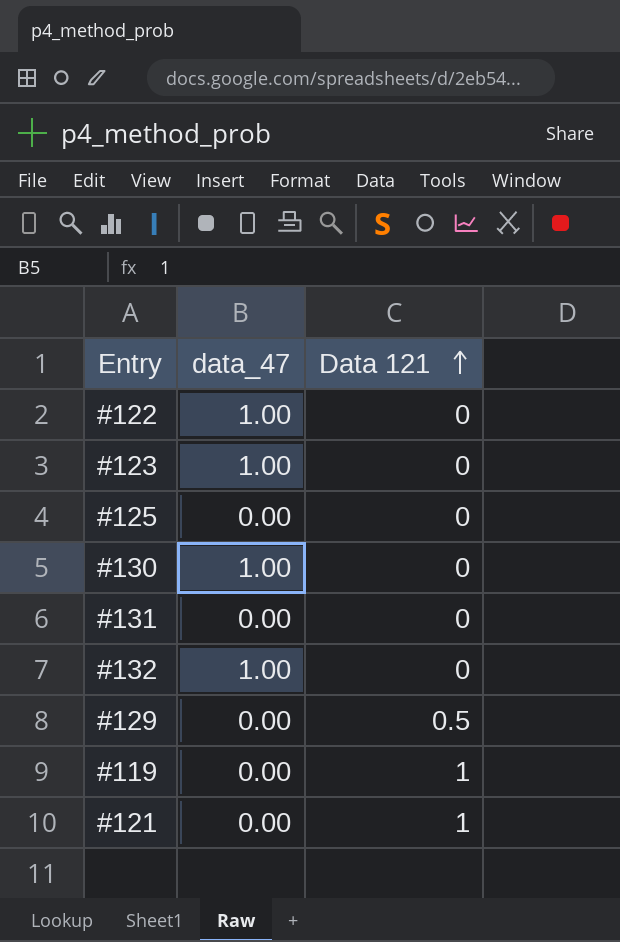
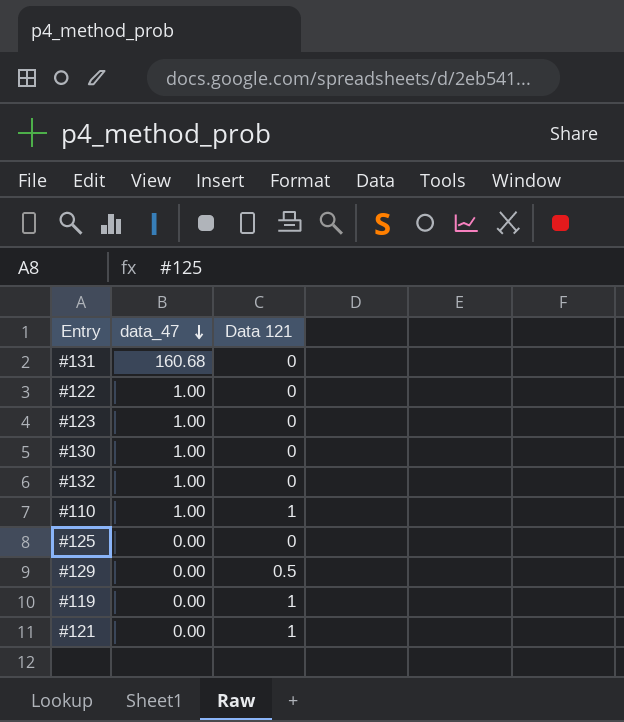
row order: Data 121 ascending -> data_47 descending
#131 | data_47: 0.00 -> 160.68
row #110: none -> 1.00 | 1

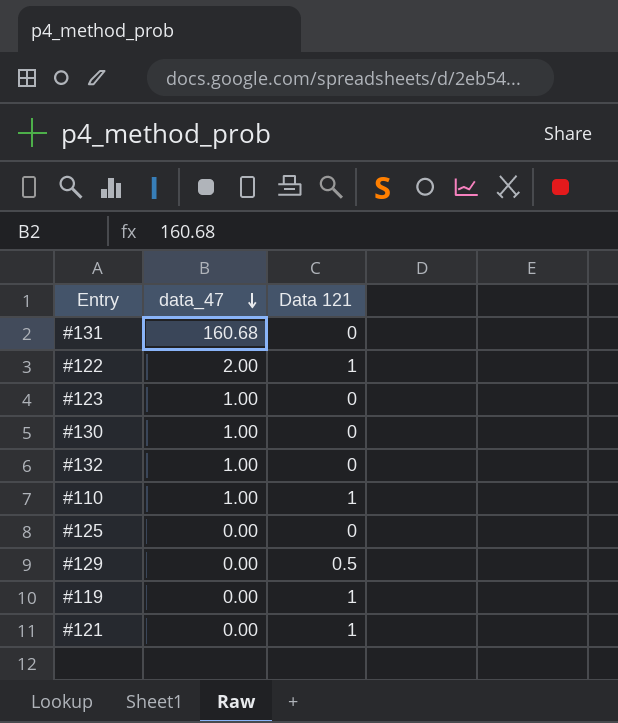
#122 | data_47: 1.00 -> 2.00
#122 | Data 121: 0 -> 1

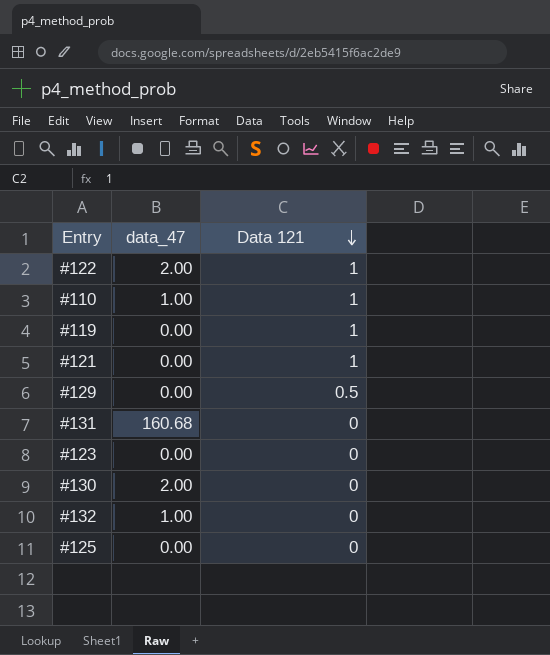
row order: data_47 descending -> Data 121 descending
#123 | data_47: 1.00 -> 0.00
#130 | data_47: 1.00 -> 2.00

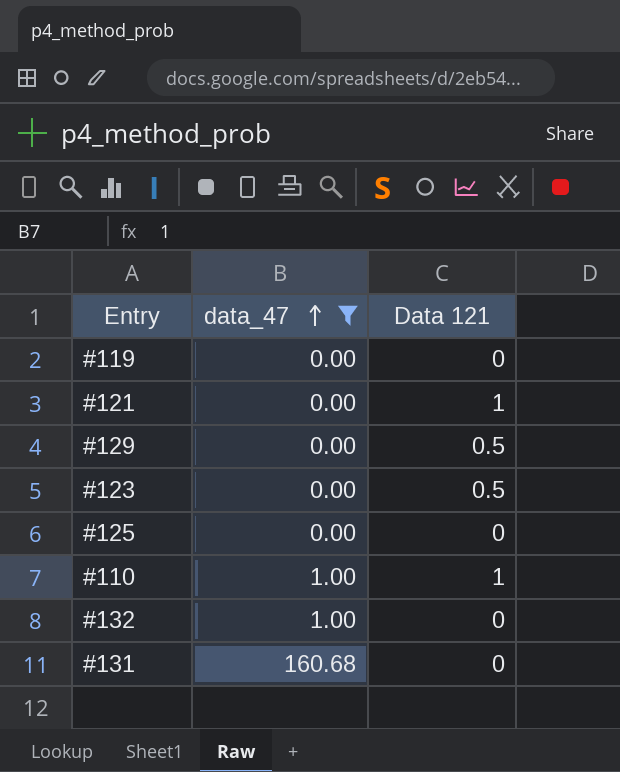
filter: none -> data_47 != 2.00
row order: Data 121 descending -> data_47 ascending
#119 | Data 121: 1 -> 0
#123 | Data 121: 0 -> 0.5

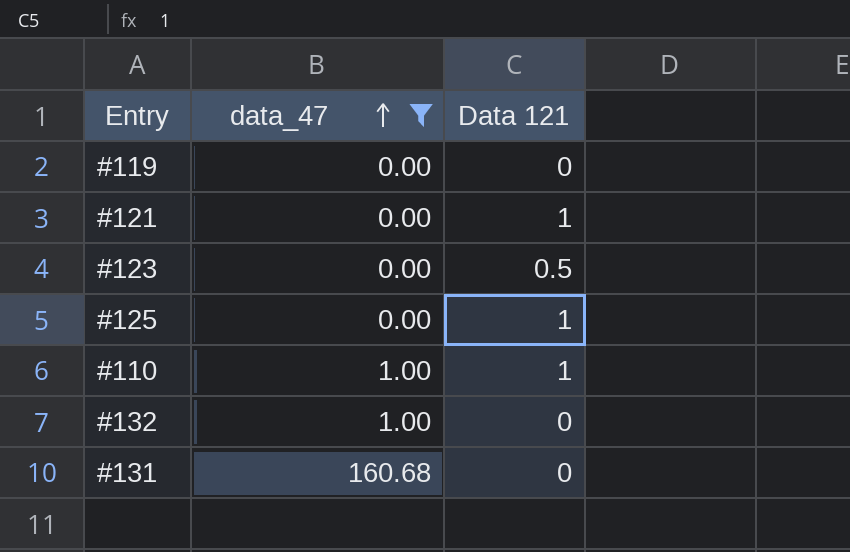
row #129: 0.00 | 0.5 -> none
#125 | Data 121: 0 -> 1

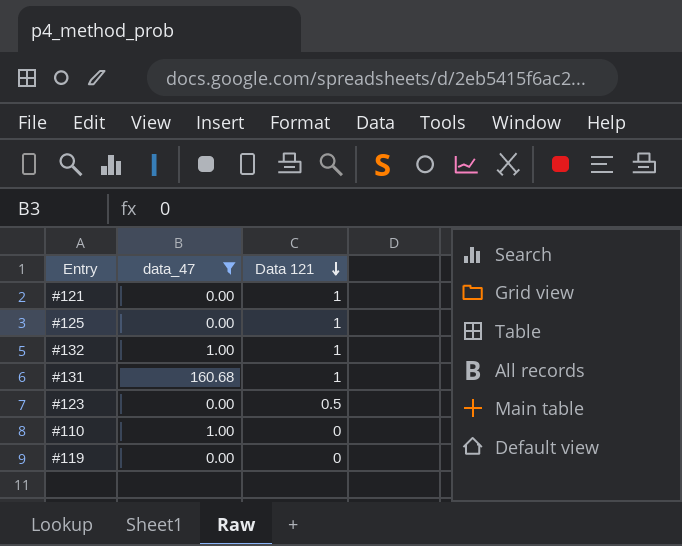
row order: data_47 ascending -> Data 121 descending
#132 | Data 121: 0 -> 1
#131 | Data 121: 0 -> 1
#110 | Data 121: 1 -> 0

